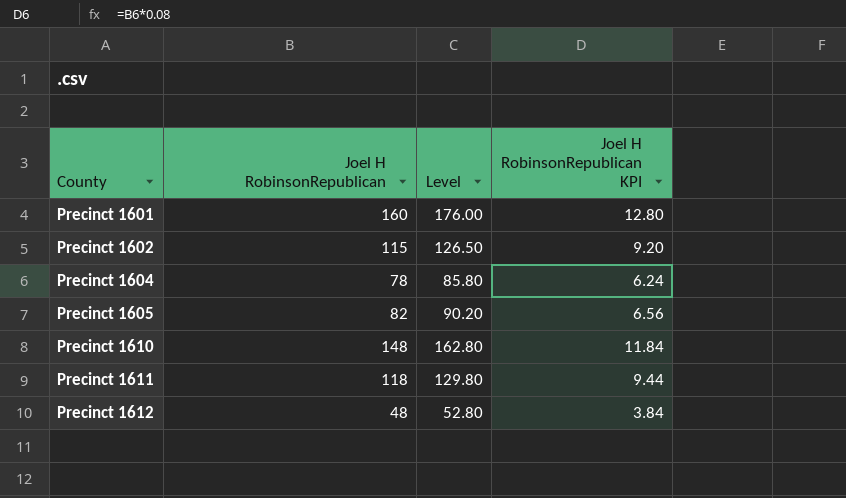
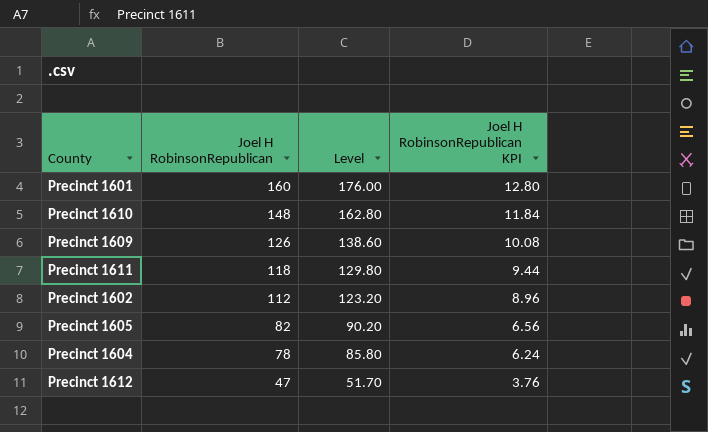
row order: County ascending -> Joel H RobinsonRepublican descending
row Precinct 1609: none -> 126 | 138.60 | 10.08
Precinct 1602 | Joel H RobinsonRepublican: 115 -> 112
Precinct 1602 | Level: 126.50 -> 123.20
Precinct 1602 | Joel H RobinsonRepublican KPI: 9.20 -> 8.96
Precinct 1612 | Joel H RobinsonRepublican: 48 -> 47
Precinct 1612 | Level: 52.80 -> 51.70
Precinct 1612 | Joel H RobinsonRepublican KPI: 3.84 -> 3.76

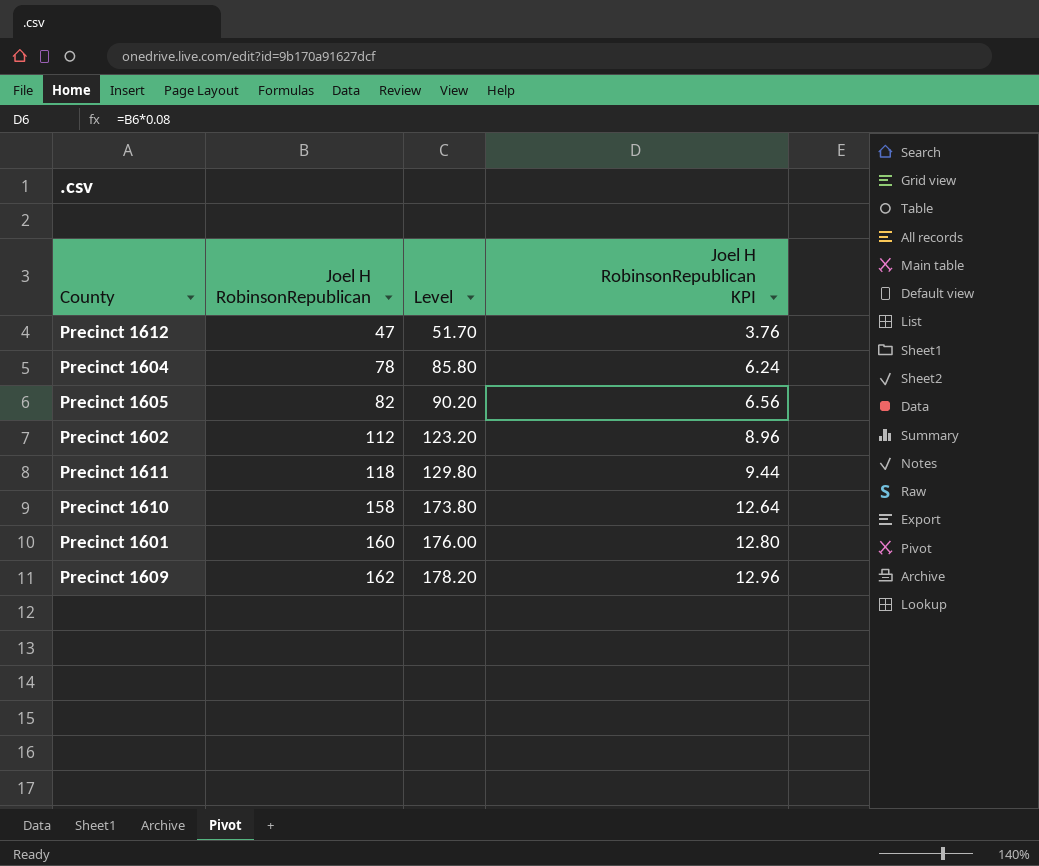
row order: Joel H RobinsonRepublican descending -> Joel H RobinsonRepublican ascending
Precinct 1610 | Joel H RobinsonRepublican: 148 -> 158
Precinct 1610 | Level: 162.80 -> 173.80
Precinct 1610 | Joel H RobinsonRepublican KPI: 11.84 -> 12.64
Precinct 1609 | Joel H RobinsonRepublican: 126 -> 162
Precinct 1609 | Level: 138.60 -> 178.20
Precinct 1609 | Joel H RobinsonRepublican KPI: 10.08 -> 12.96

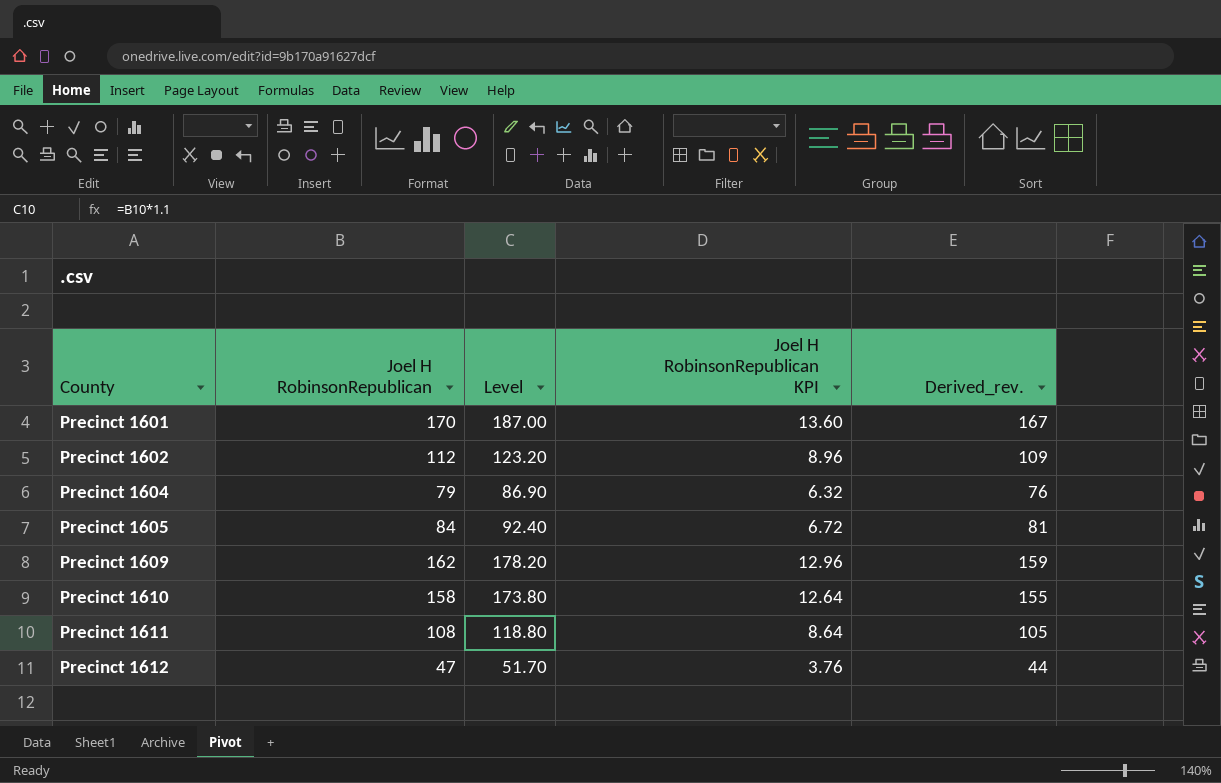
row order: Joel H RobinsonRepublican ascending -> County ascending
column Derived_rev. | formula: none -> [Joel H RobinsonRepublican] - 3
Precinct 1601 | Joel H RobinsonRepublican: 160 -> 170
Precinct 1601 | Level: 176.00 -> 187.00
Precinct 1601 | Joel H RobinsonRepublican KPI: 12.80 -> 13.60
Precinct 1604 | Joel H RobinsonRepublican: 78 -> 79
Precinct 1604 | Level: 85.80 -> 86.90
Precinct 1604 | Joel H RobinsonRepublican KPI: 6.24 -> 6.32
Precinct 1605 | Joel H RobinsonRepublican: 82 -> 84
Precinct 1605 | Level: 90.20 -> 92.40
Precinct 1605 | Joel H RobinsonRepublican KPI: 6.56 -> 6.72
Precinct 1611 | Joel H RobinsonRepublican: 118 -> 108
Precinct 1611 | Level: 129.80 -> 118.80
Precinct 1611 | Joel H RobinsonRepublican KPI: 9.44 -> 8.64

